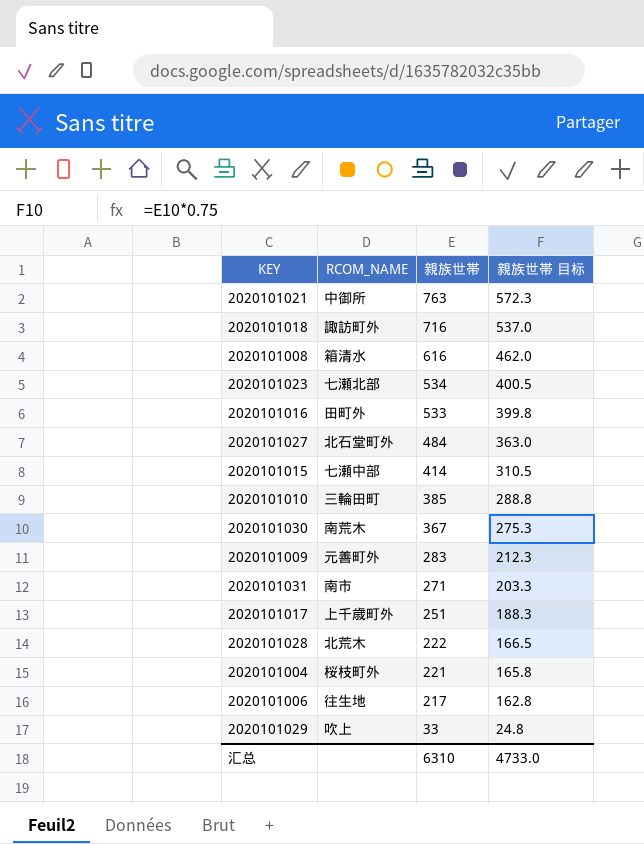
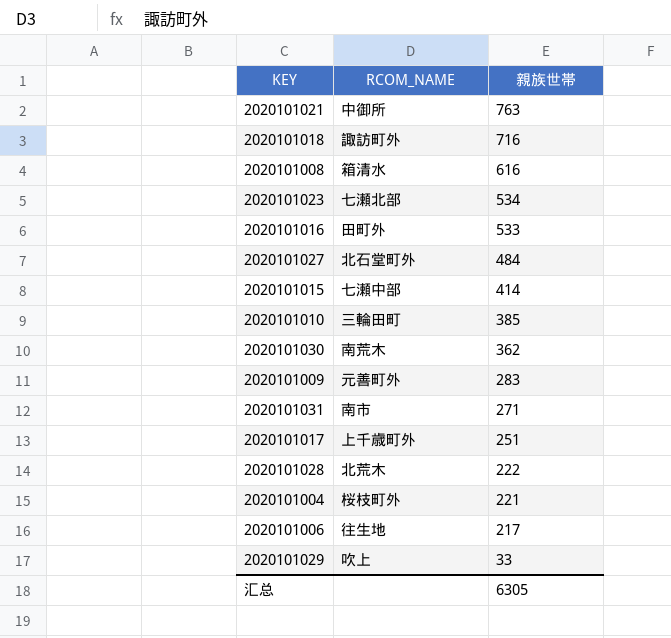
column 親族世帯 目标 | formula: [親族世帯] * 0.75 -> none
2020101030 | 親族世帯: 367 -> 362
汇总 | 親族世帯: 6310 -> 6305

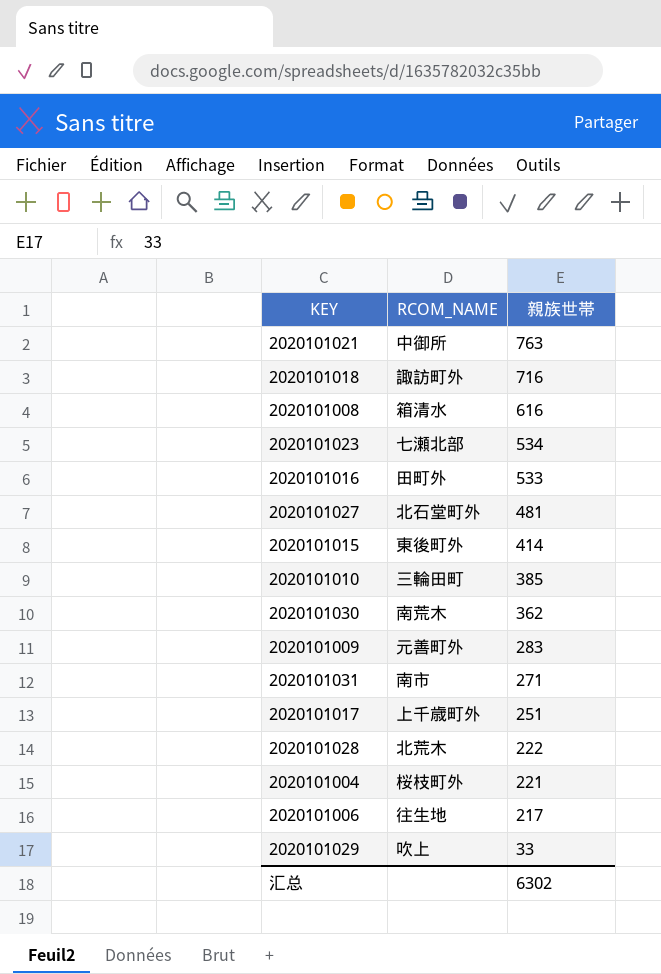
2020101027 | 親族世帯: 484 -> 481
2020101015 | RCOM_NAME: 七瀬中部 -> 東後町外
汇总 | 親族世帯: 6305 -> 6302

